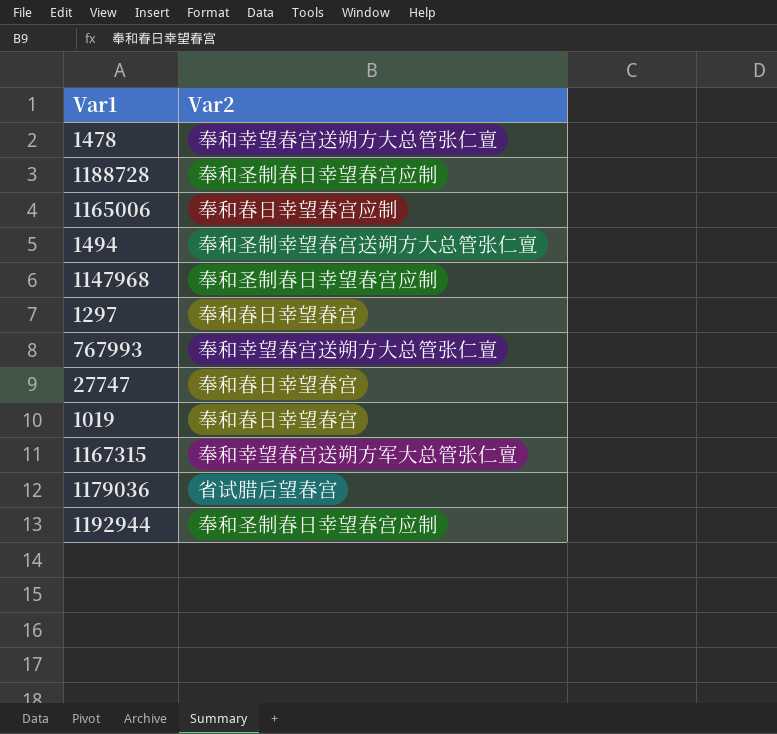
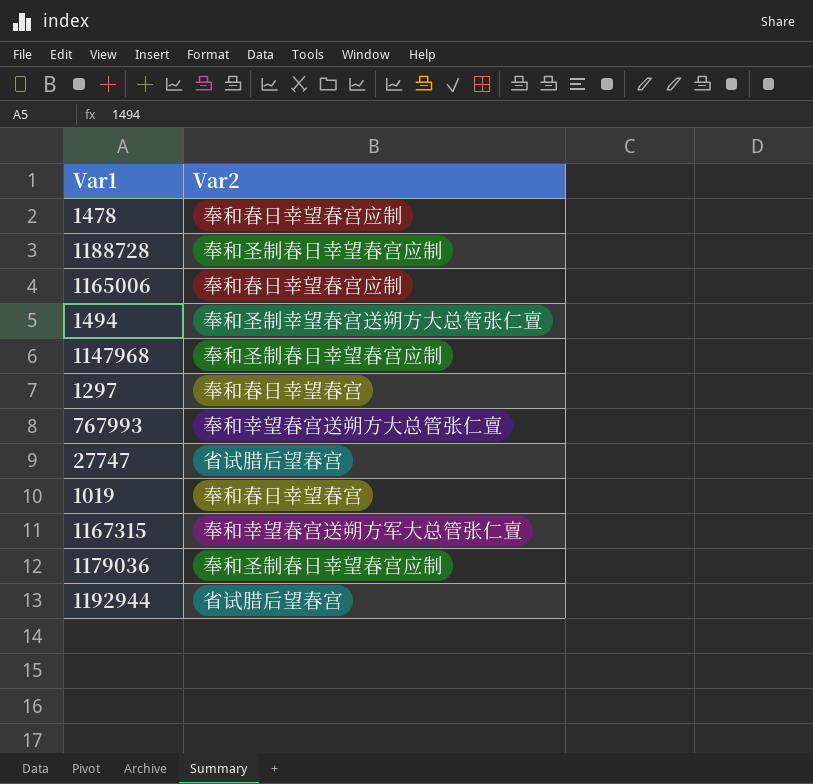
1478 | Var2: 奉和幸望春宫送朔方大总管张仁亶 -> 奉和春日幸望春宫应制
27747 | Var2: 奉和春日幸望春宫 -> 省试腊后望春宫
1179036 | Var2: 省试腊后望春宫 -> 奉和圣制春日幸望春宫应制
1192944 | Var2: 奉和圣制春日幸望春宫应制 -> 省试腊后望春宫

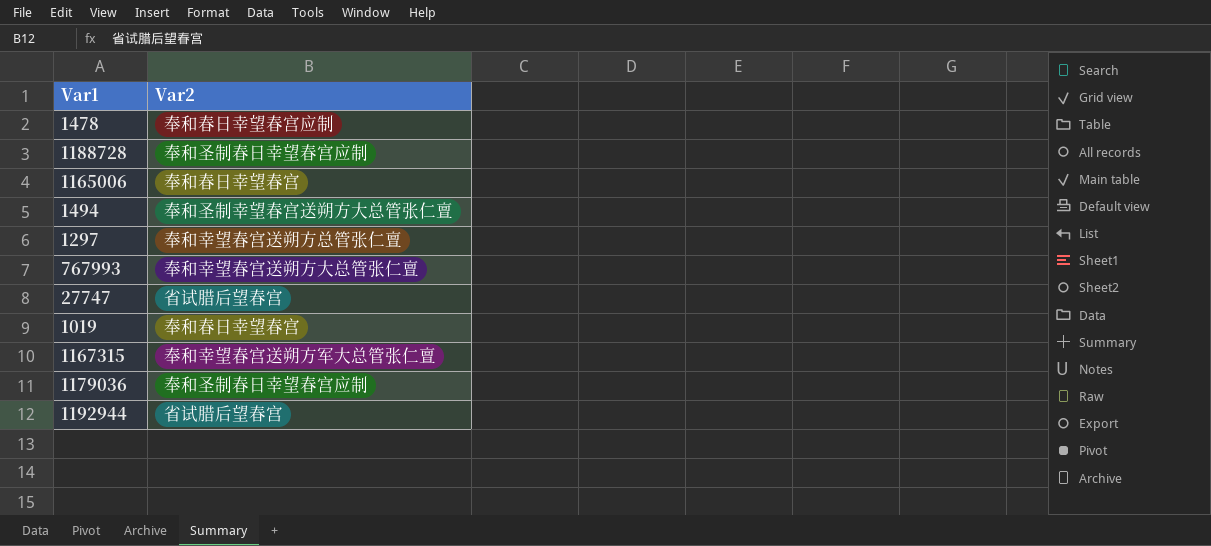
row 1147968: 奉和圣制春日幸望春宫应制 -> none
1165006 | Var2: 奉和春日幸望春宫应制 -> 奉和春日幸望春宫
1297 | Var2: 奉和春日幸望春宫 -> 奉和幸望春宫送朔方总管张仁亶

